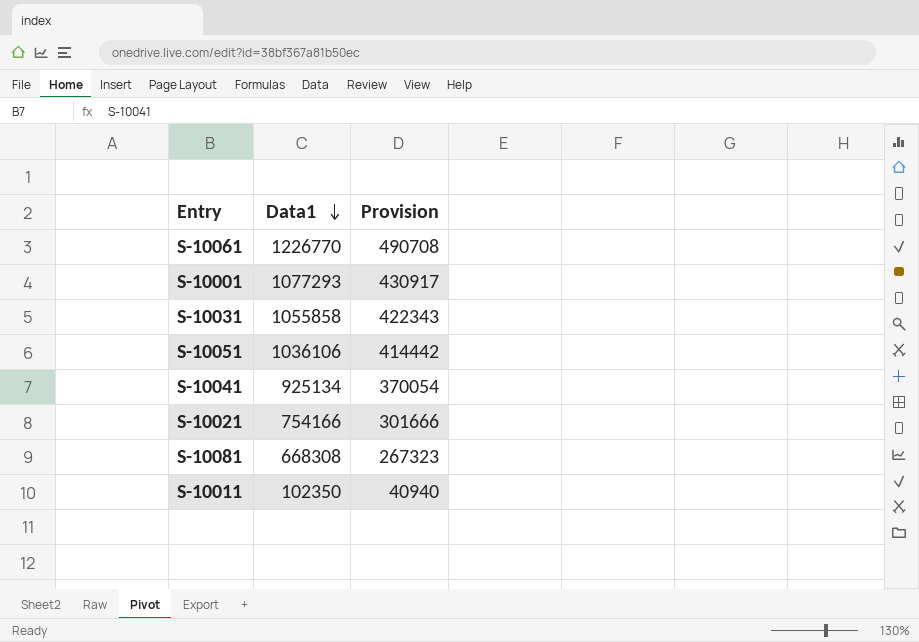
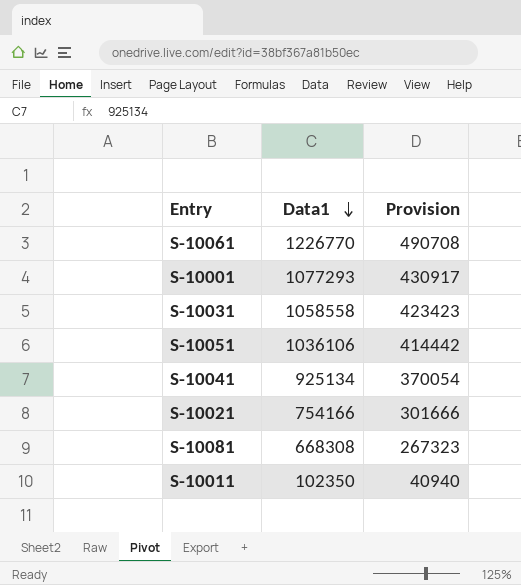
S-10031 | Data1: 1055858 -> 1058558
S-10031 | Provision: 422343 -> 423423

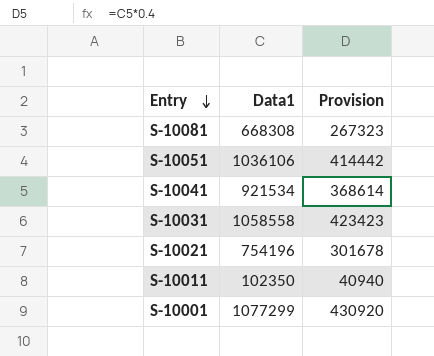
row order: Data1 descending -> Entry descending
row S-10061: 1226770 | 490708 -> none
S-10041 | Data1: 925134 -> 921534
S-10041 | Provision: 370054 -> 368614
S-10021 | Data1: 754166 -> 754196
S-10021 | Provision: 301666 -> 301678
S-10001 | Data1: 1077293 -> 1077299
S-10001 | Provision: 430917 -> 430920

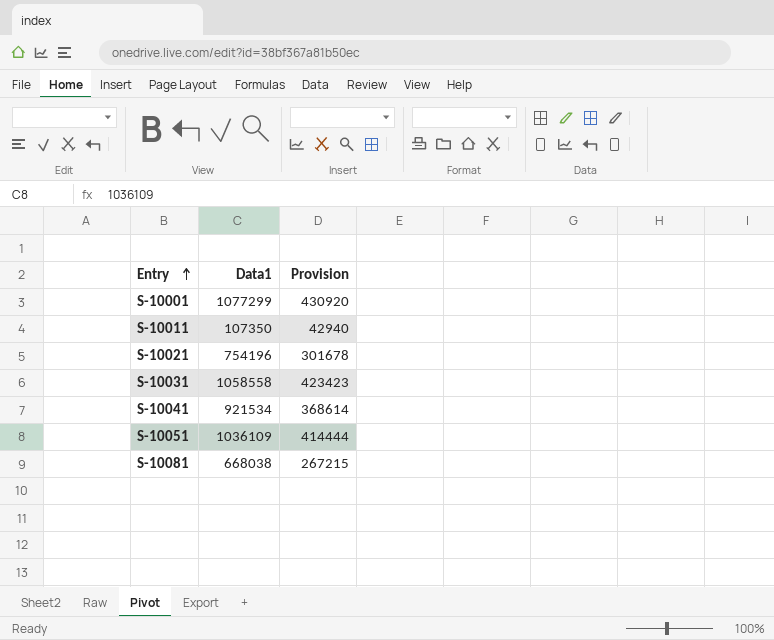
row order: Entry descending -> Entry ascending
S-10011 | Data1: 102350 -> 107350
S-10011 | Provision: 40940 -> 42940
S-10051 | Data1: 1036106 -> 1036109
S-10051 | Provision: 414442 -> 414444
S-10081 | Data1: 668308 -> 668038
S-10081 | Provision: 267323 -> 267215

